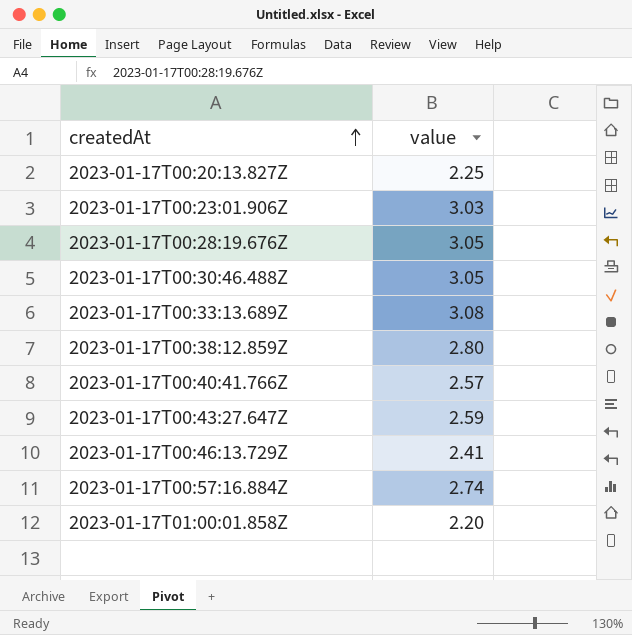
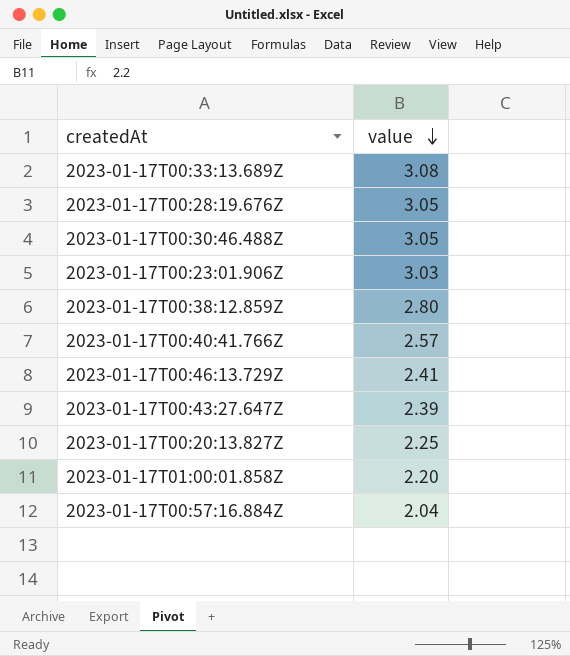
row order: createdAt ascending -> value descending
2023-01-17T00:43:27.647Z | value: 2.59 -> 2.39
2023-01-17T00:57:16.884Z | value: 2.74 -> 2.04

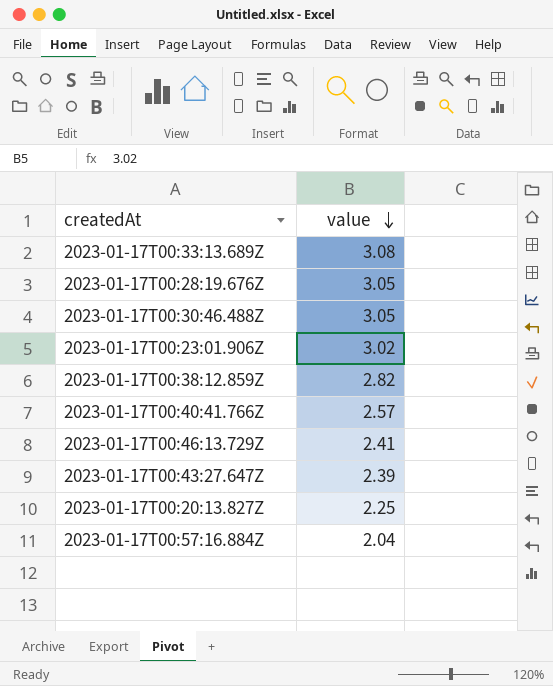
row 2023-01-17T01:00:01.858Z: 2.20 -> none
2023-01-17T00:23:01.906Z | value: 3.03 -> 3.02
2023-01-17T00:38:12.859Z | value: 2.80 -> 2.82

